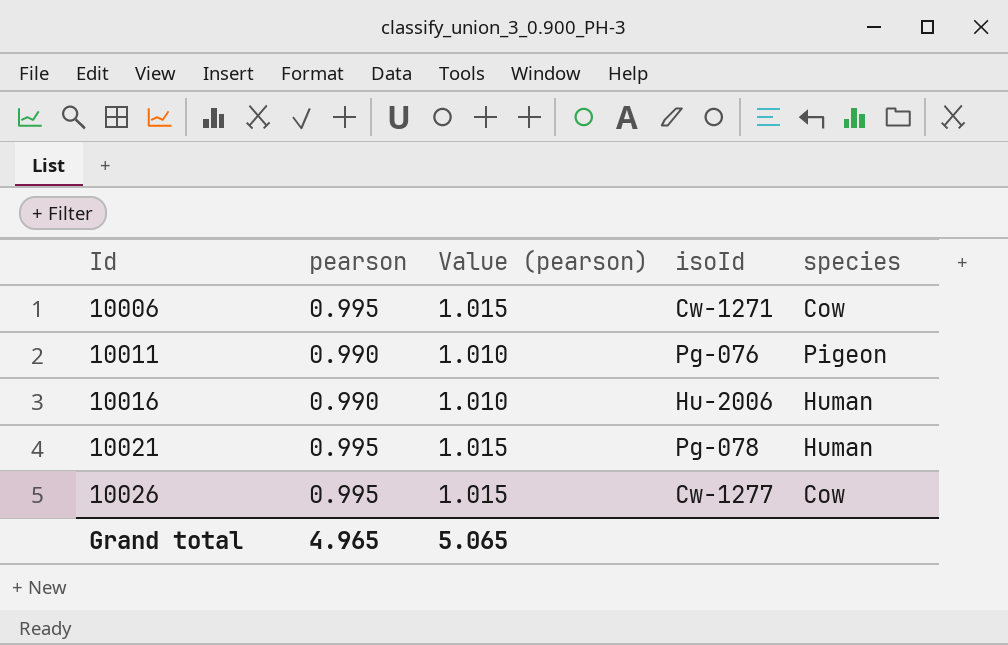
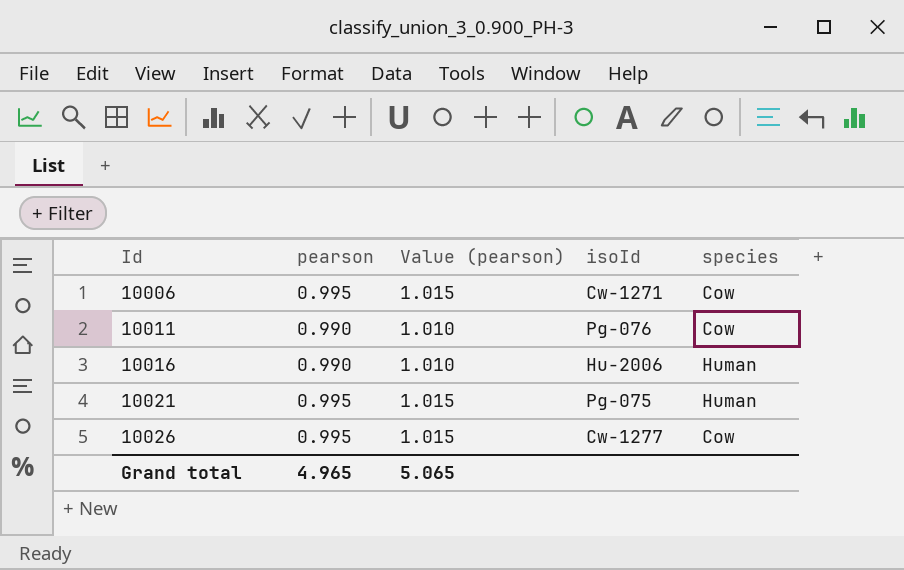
10011 | species: Pigeon -> Cow
10021 | isoId: Pg-078 -> Pg-075

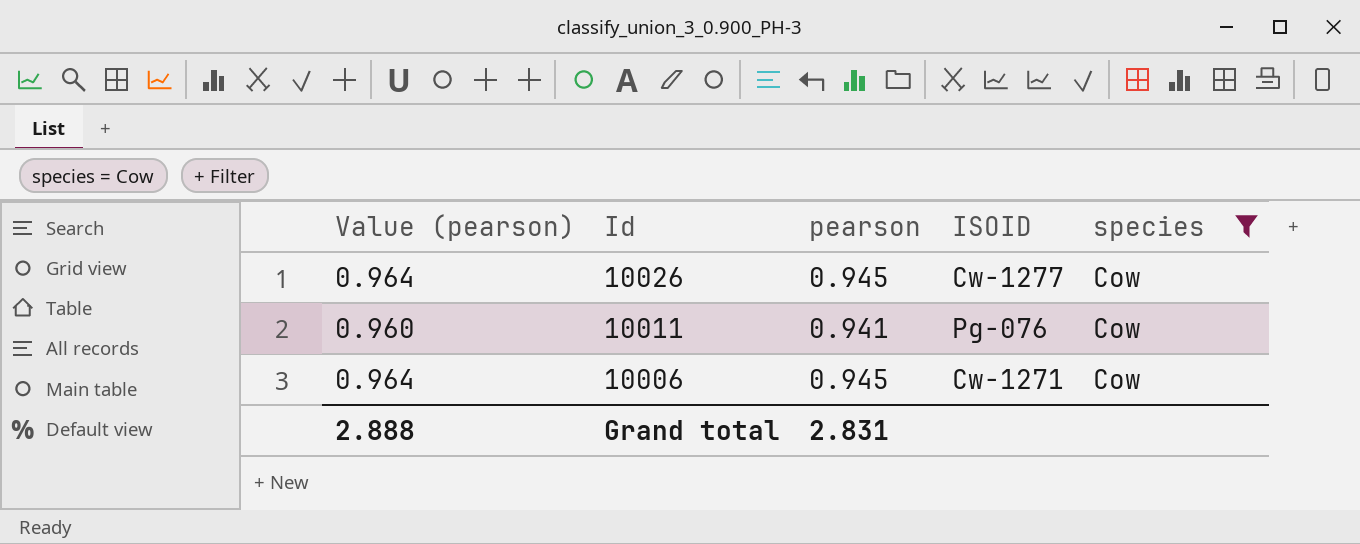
filter: none -> species = Cow
row order: Id ascending -> Id descending
column Value (pearson) | position: 3 -> 1
column name: isoId -> ISOID
10026 | Value (pearson): 1.015 -> 0.964
10026 | pearson: 0.995 -> 0.945
10011 | Value (pearson): 1.010 -> 0.960
10011 | pearson: 0.990 -> 0.941
10006 | Value (pearson): 1.015 -> 0.964
10006 | pearson: 0.995 -> 0.945
Grand total | Value (pearson): 5.065 -> 2.888
Grand total | pearson: 4.965 -> 2.831

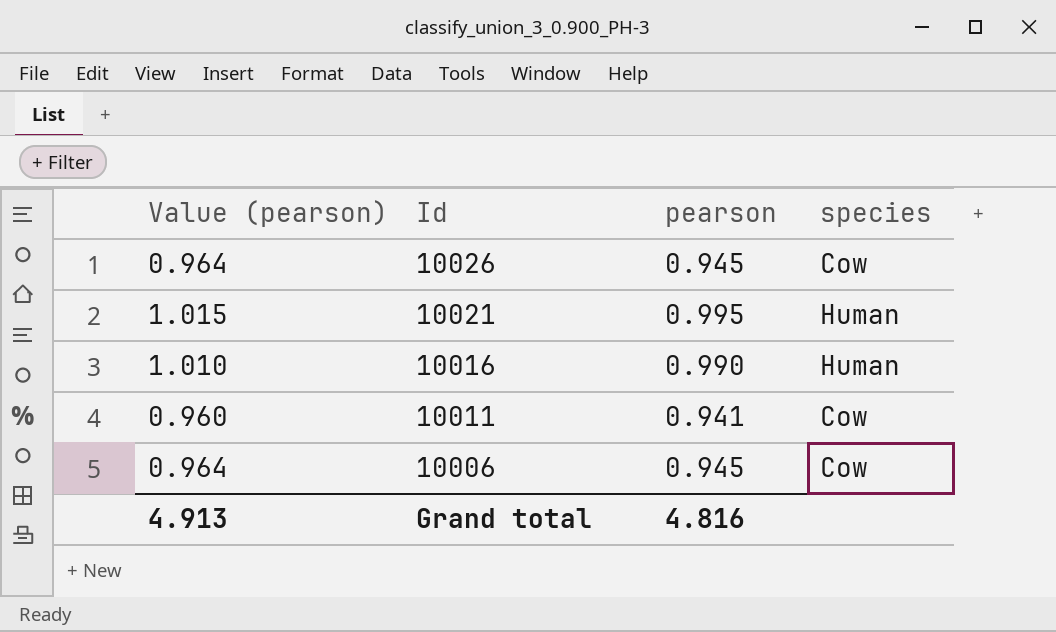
filter: species = Cow -> none
column ISOID | position: 4 -> none
Grand total | Value (pearson): 2.888 -> 4.913
Grand total | pearson: 2.831 -> 4.816

